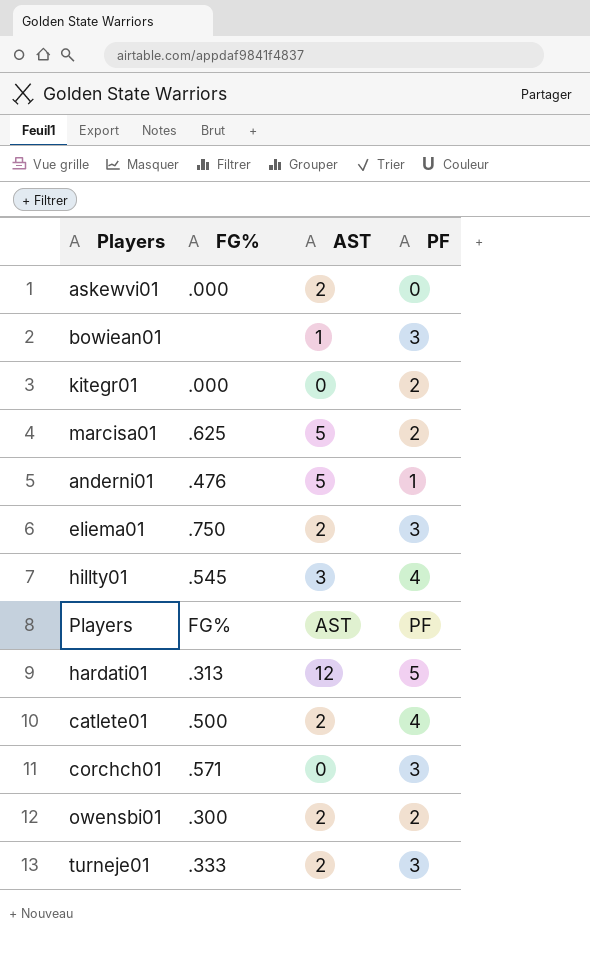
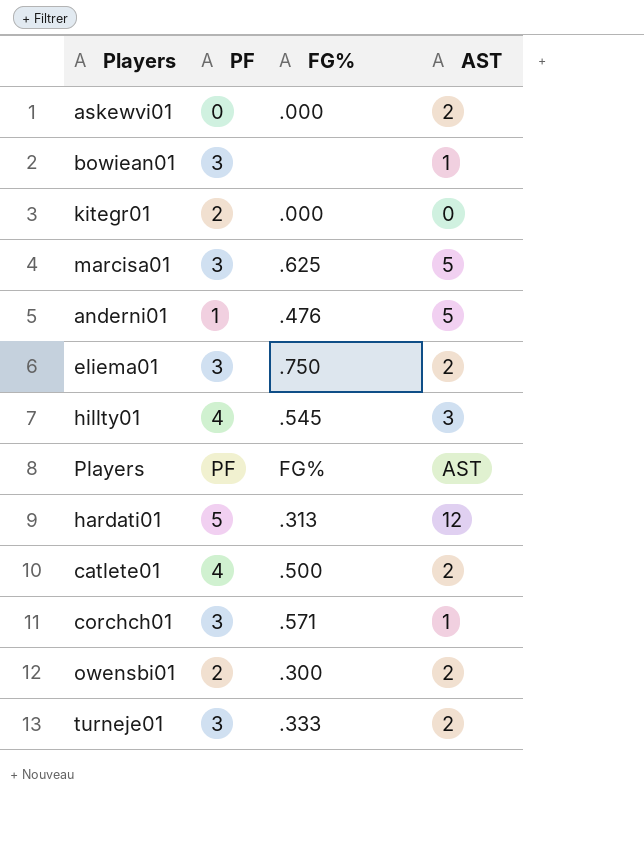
column PF | position: 4 -> 2
marcisa01 | PF: 2 -> 3
corchch01 | AST: 0 -> 1

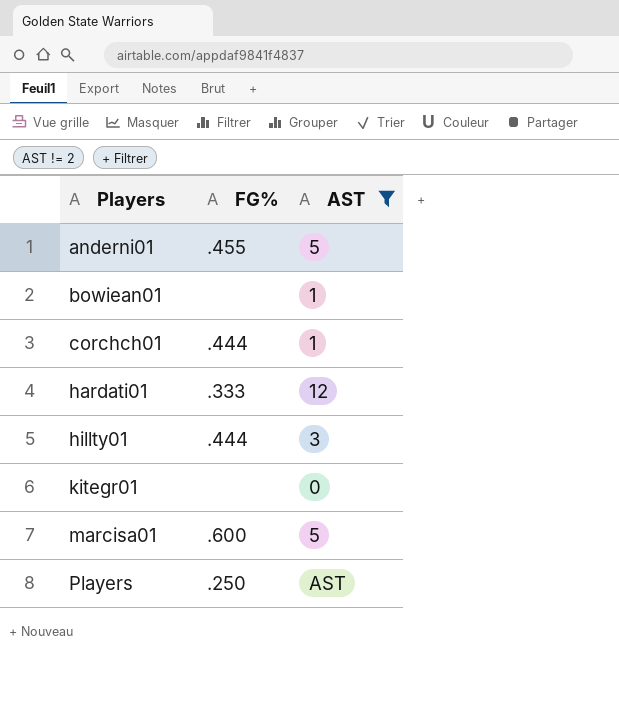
filter: none -> AST != 2
row order: none -> Players ascending
column PF | position: 2 -> none
anderni01 | FG%: .476 -> .455
corchch01 | FG%: .571 -> .444
hardati01 | FG%: .313 -> .333
hillty01 | FG%: .545 -> .444
kitegr01 | FG%: .000 -> none
marcisa01 | FG%: .625 -> .600
Players | FG%: FG% -> .250

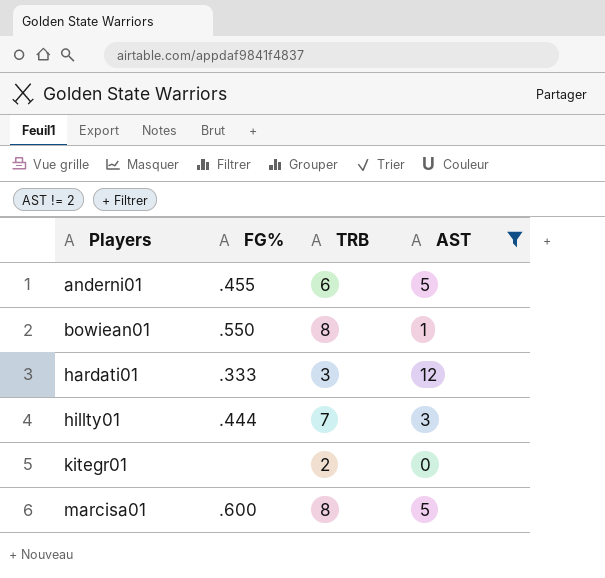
column TRB | position: none -> 3
row corchch01: .444 | 1 -> none
row Players: .250 | AST -> none
bowiean01 | FG%: none -> .550

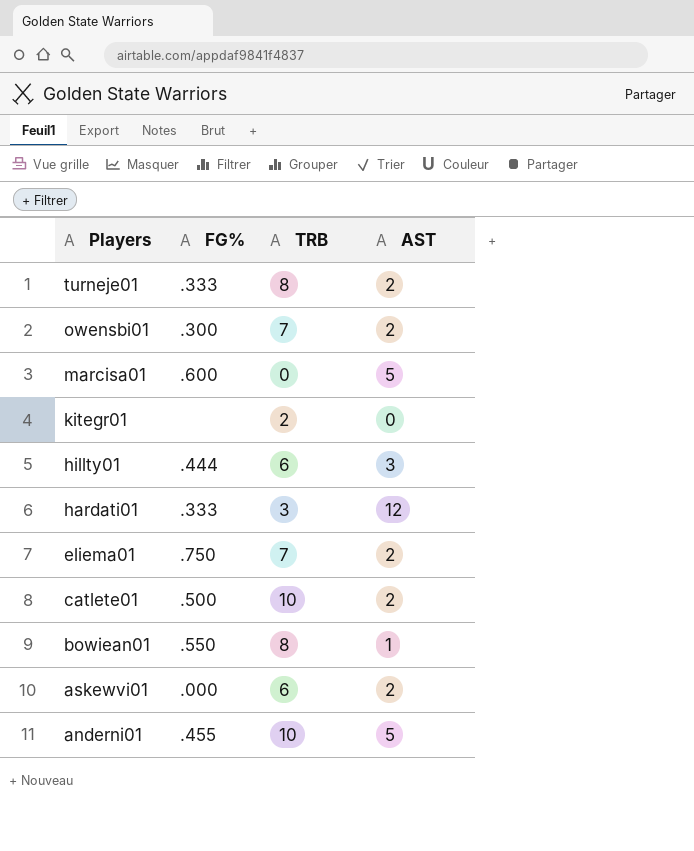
filter: AST != 2 -> none
row order: Players ascending -> Players descending
marcisa01 | TRB: 8 -> 0
hillty01 | TRB: 7 -> 6
anderni01 | TRB: 6 -> 10

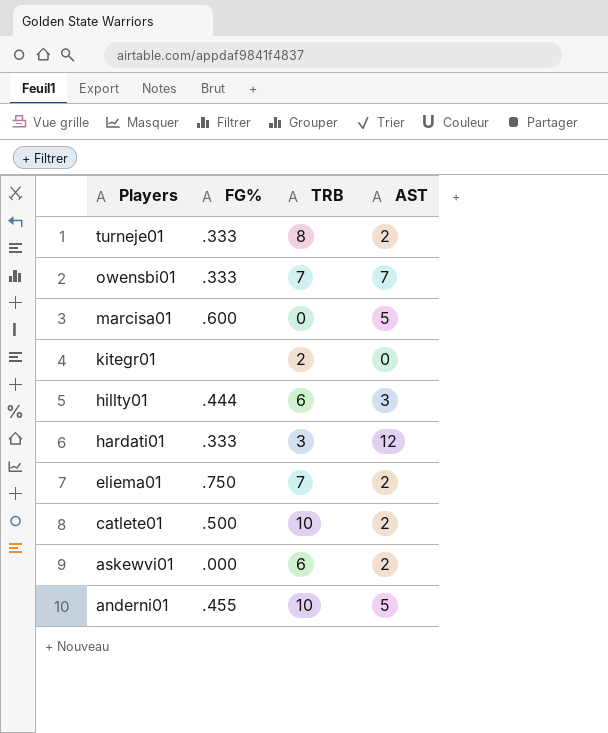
row bowiean01: .550 | 8 | 1 -> none
owensbi01 | FG%: .300 -> .333
owensbi01 | AST: 2 -> 7

